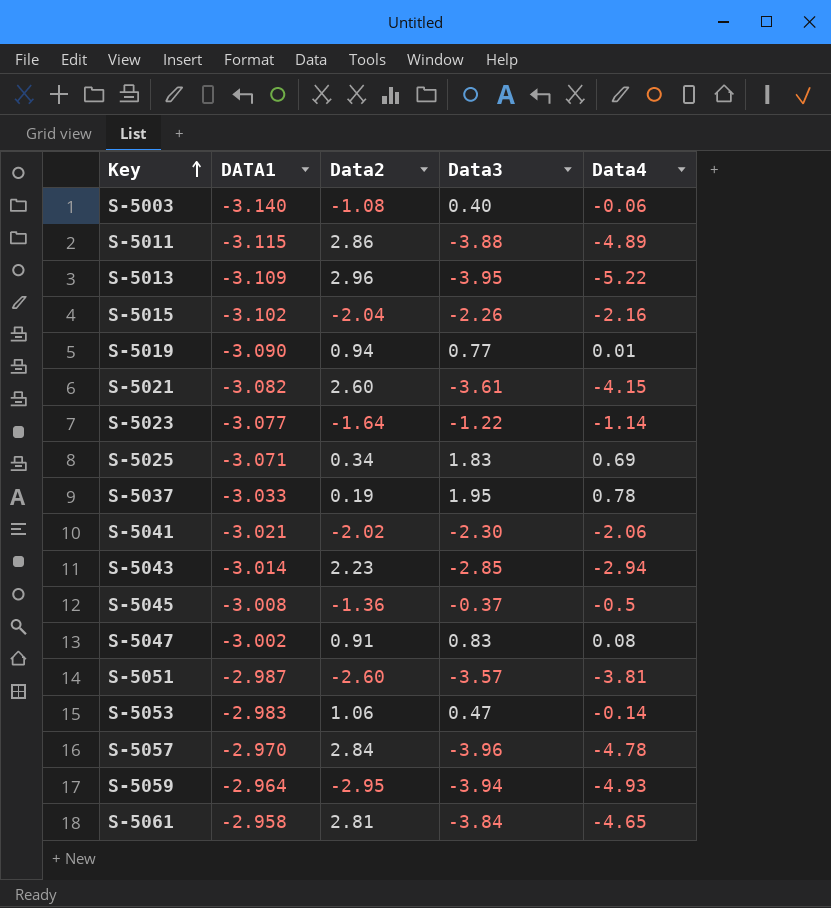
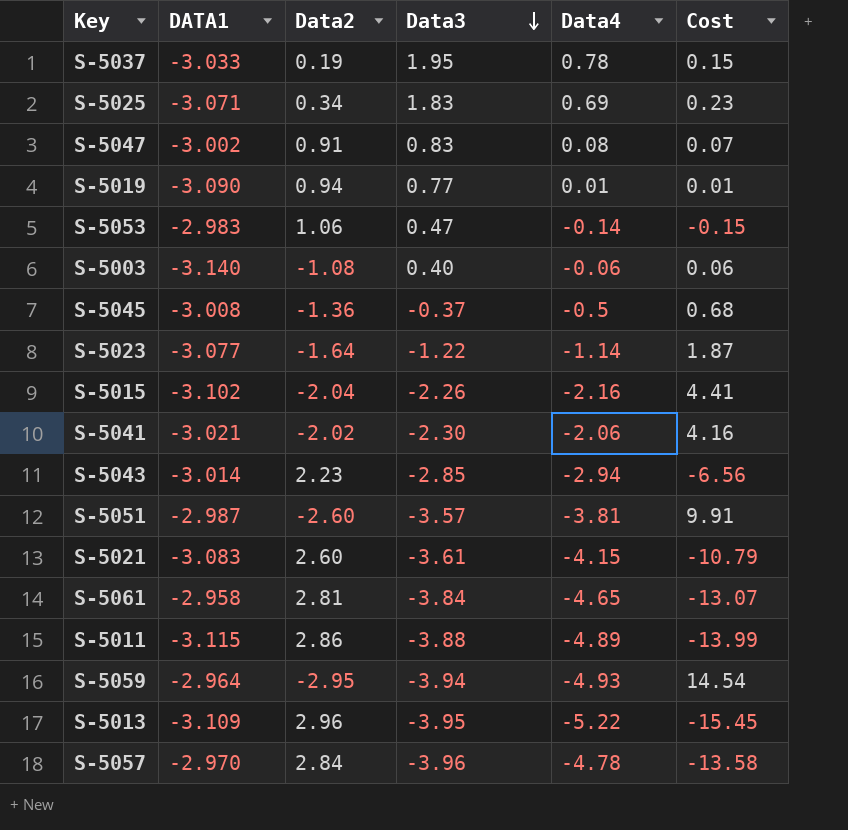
row order: Key ascending -> Data3 descending
column Cost | formula: none -> [Data2] * [Data4]
S-5021 | DATA1: -3.082 -> -3.083

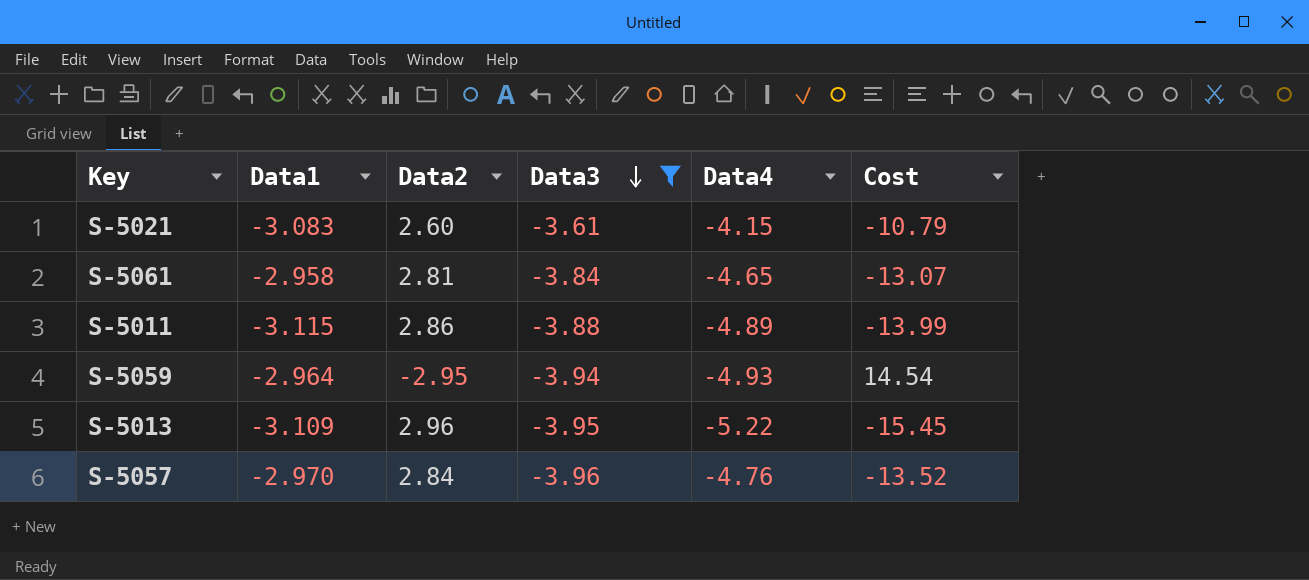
filter: none -> Data3 <= -3.61
column name: DATA1 -> Data1
S-5057 | Data4: -4.78 -> -4.76
S-5057 | Cost: -13.58 -> -13.52

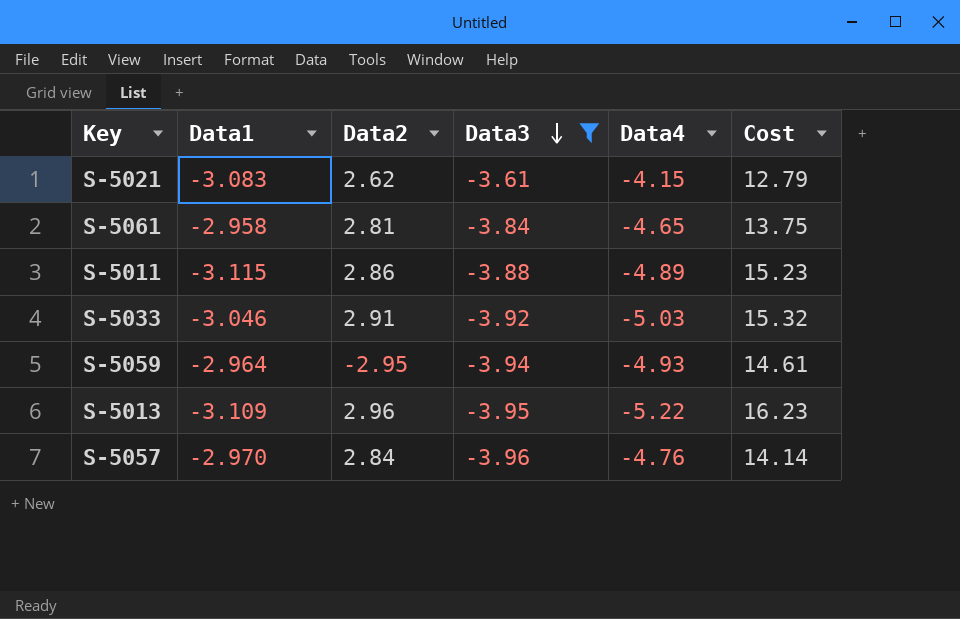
column Cost | formula: [Data2] * [Data4] -> [Data1] * [Data4]
S-5021 | Data2: 2.60 -> 2.62
row S-5033: none -> -3.046 | 2.91 | -3.92 | -5.03 | 15.32

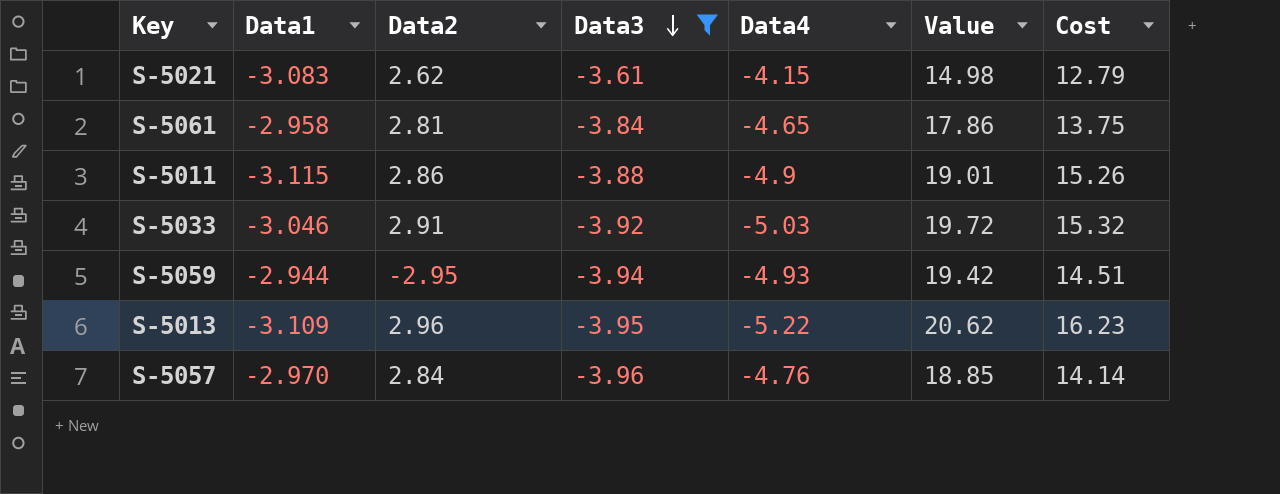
column Value | formula: none -> [Data3] * [Data4]
S-5011 | Data4: -4.89 -> -4.9
S-5011 | Cost: 15.23 -> 15.26
S-5059 | Data1: -2.964 -> -2.944
S-5059 | Cost: 14.61 -> 14.51

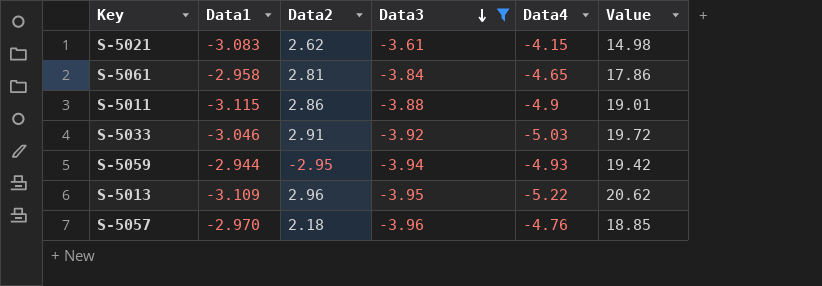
column Cost | formula: [Data1] * [Data4] -> none
S-5057 | Data2: 2.84 -> 2.18

